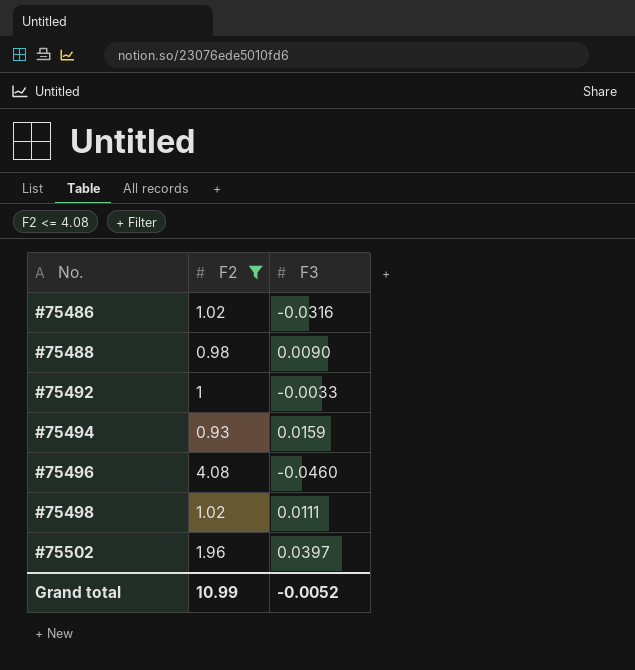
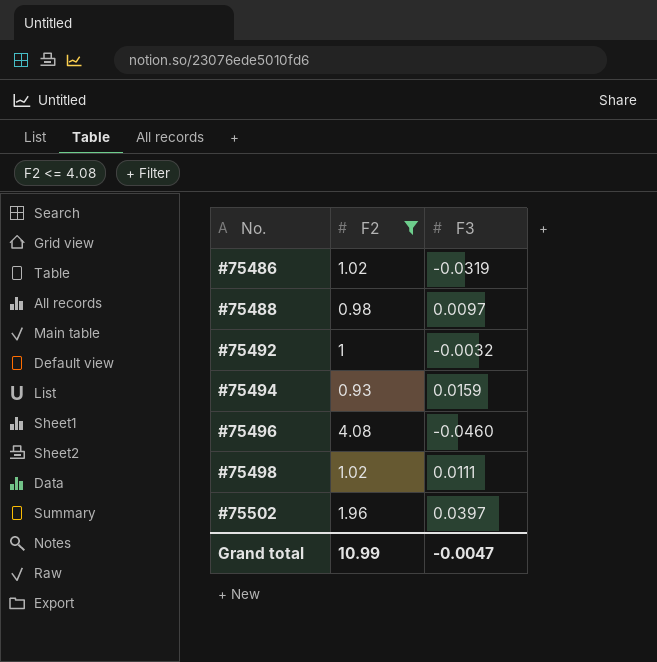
#75486 | F3: -0.0316 -> -0.0319
#75488 | F3: 0.0090 -> 0.0097
#75492 | F3: -0.0033 -> -0.0032
Grand total | F3: -0.0052 -> -0.0047

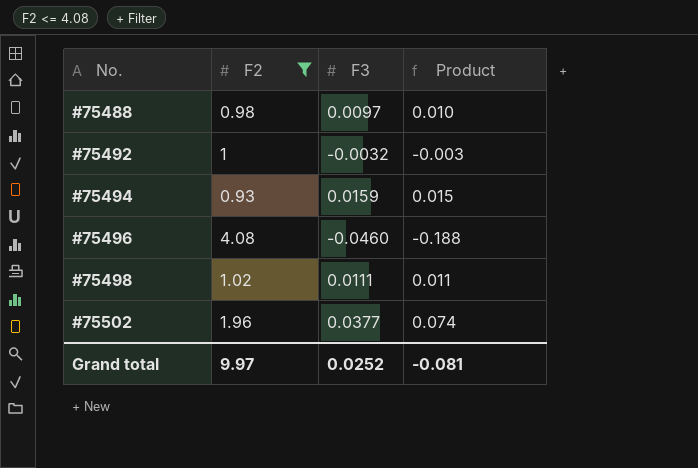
column Product | formula: none -> [F2] * [F3]
row #75486: 1.02 | -0.0319 -> none
#75502 | F3: 0.0397 -> 0.0377
Grand total | F2: 10.99 -> 9.97
Grand total | F3: -0.0047 -> 0.0252

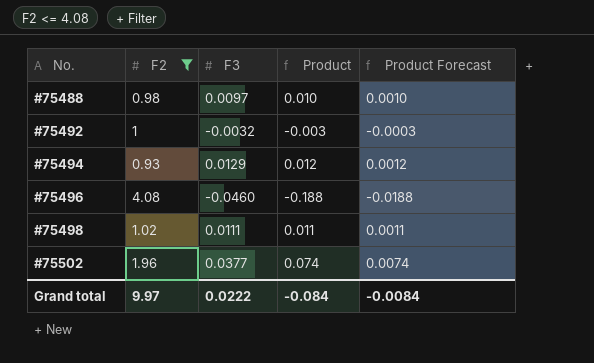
column Product Forecast | formula: none -> [Product] * 0.1
#75494 | F3: 0.0159 -> 0.0129
#75494 | Product: 0.015 -> 0.012
Grand total | F3: 0.0252 -> 0.0222
Grand total | Product: -0.081 -> -0.084

